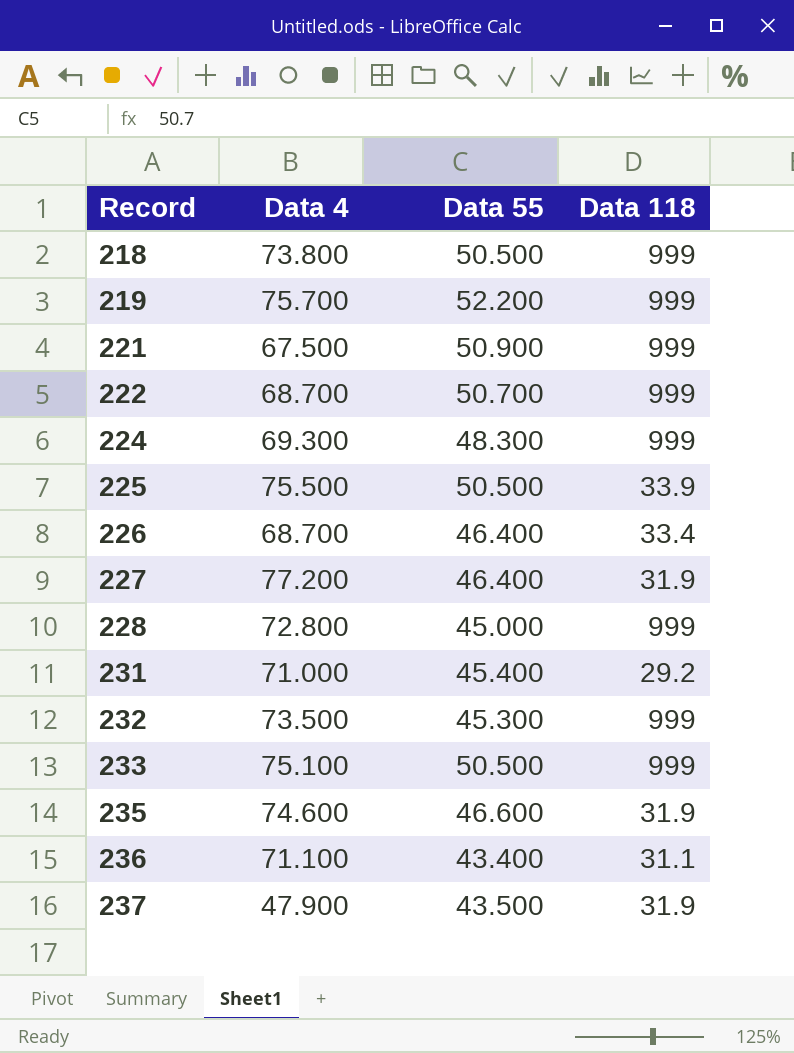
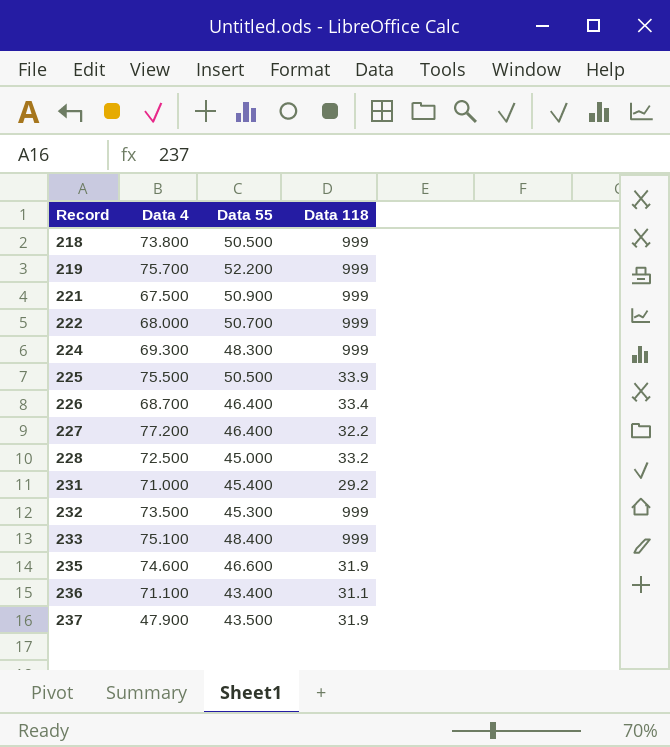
222 | Data 4: 68.700 -> 68.000
227 | Data 118: 31.9 -> 32.2
228 | Data 4: 72.800 -> 72.500
228 | Data 118: 999 -> 33.2
233 | Data 55: 50.500 -> 48.400

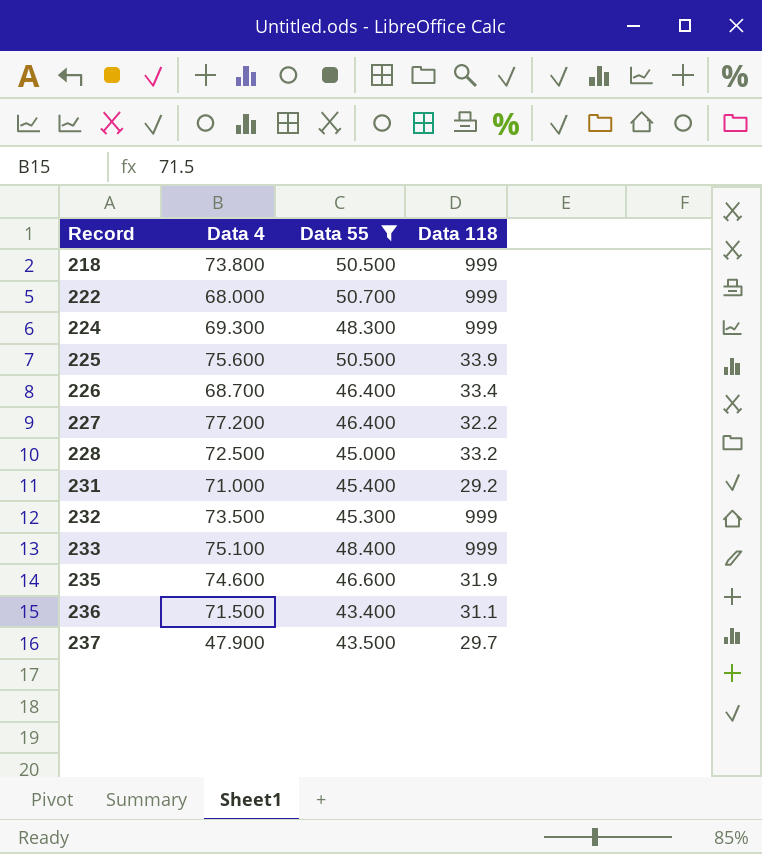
filter: none -> Data 55 <= 50.700
225 | Data 4: 75.500 -> 75.600
236 | Data 4: 71.100 -> 71.500
237 | Data 118: 31.9 -> 29.7

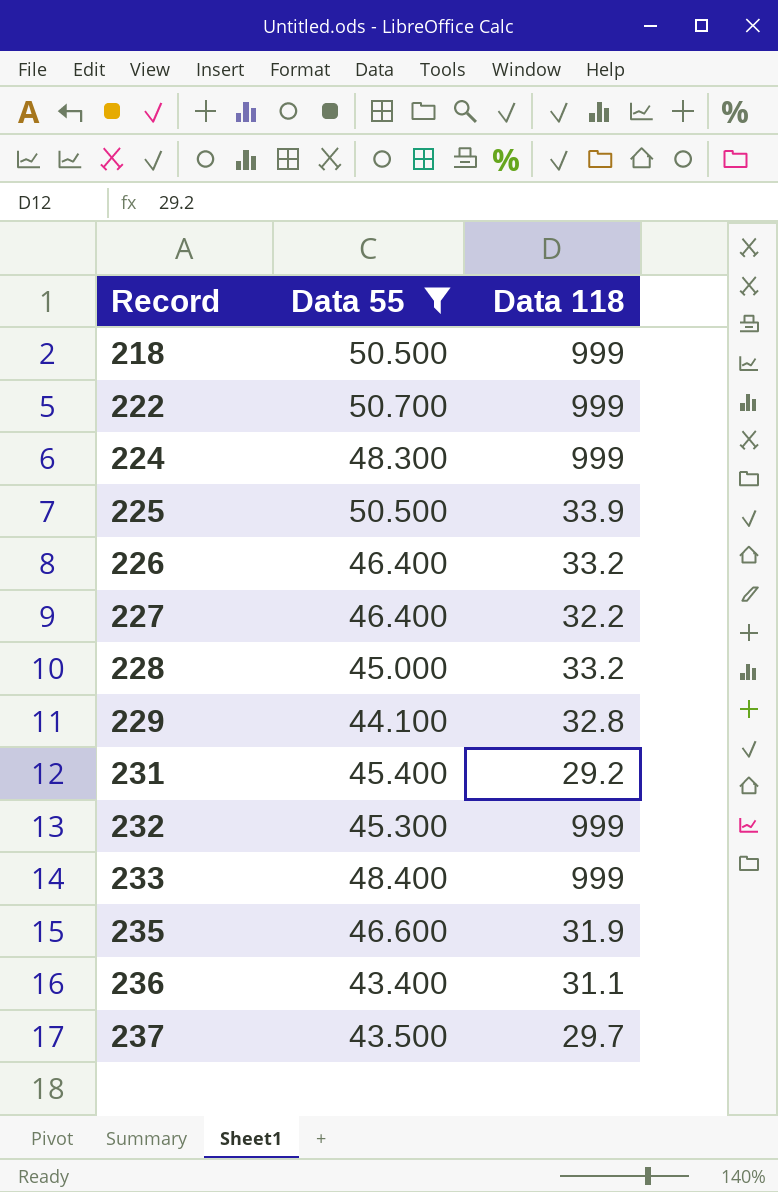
column Data 4 | position: 2 -> none
226 | Data 118: 33.4 -> 33.2
row 229: none -> 44.100 | 32.8

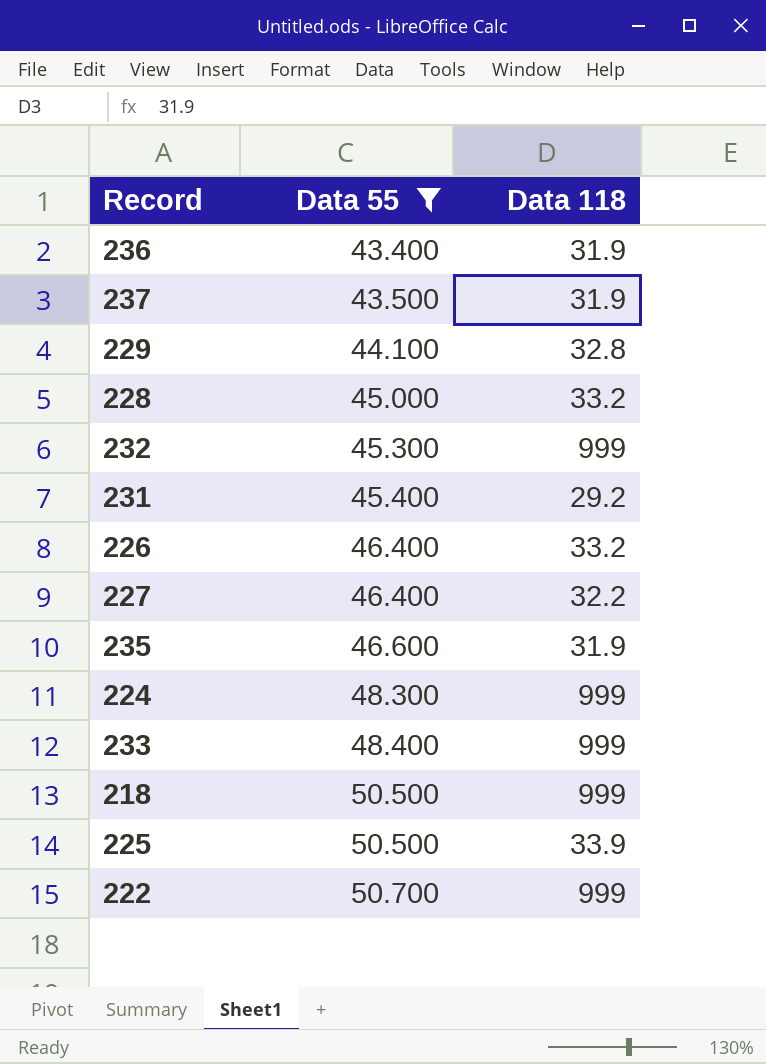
row order: Record ascending -> Data 55 ascending
236 | Data 118: 31.1 -> 31.9
237 | Data 118: 29.7 -> 31.9

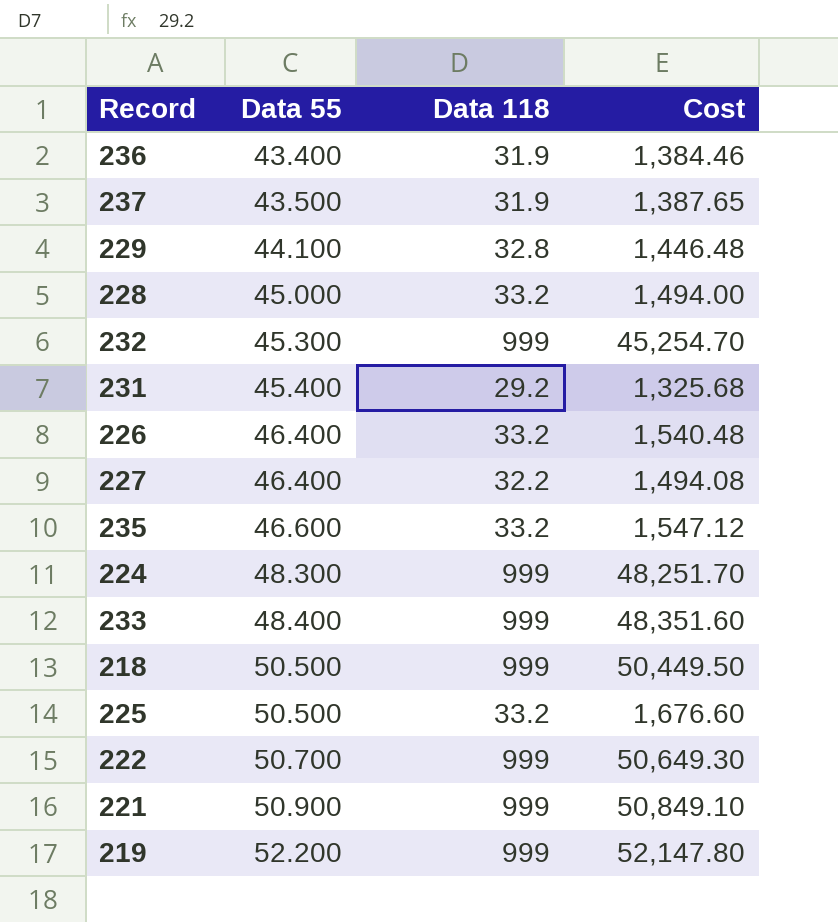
filter: Data 55 <= 50.700 -> none
column Cost | formula: none -> [Data 55] * [Data 118]
235 | Data 118: 31.9 -> 33.2
225 | Data 118: 33.9 -> 33.2

